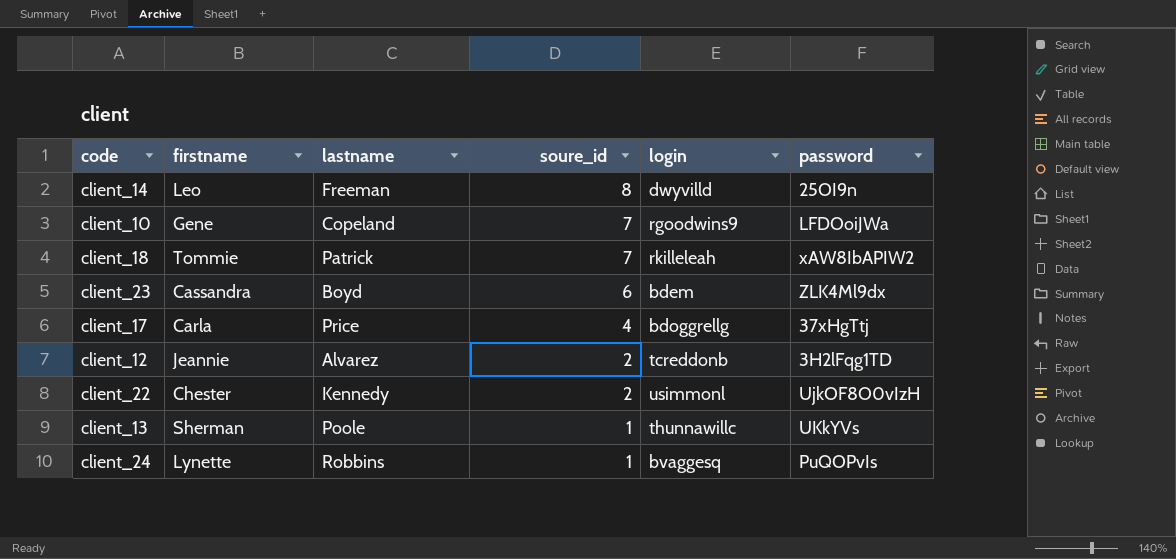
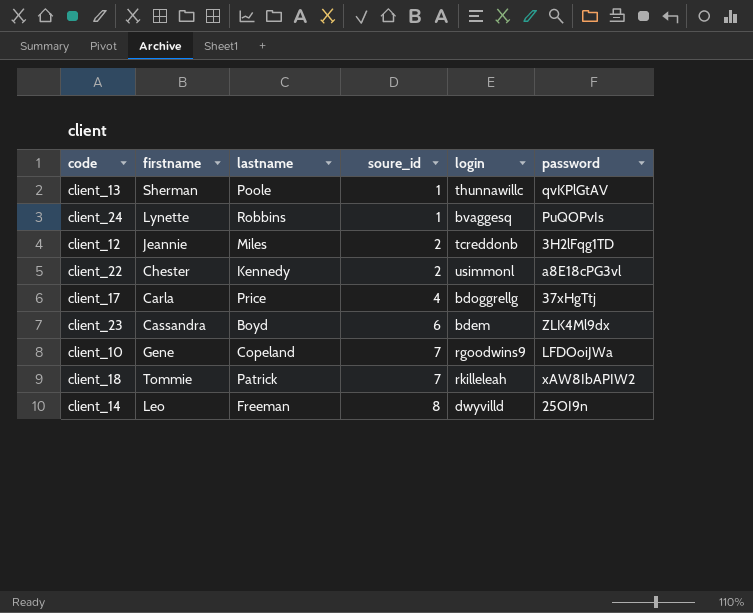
row order: soure_id descending -> soure_id ascending
client_13 | password: UKkYVs -> qvKPlGtAV
client_12 | lastname: Alvarez -> Miles
client_22 | password: UjkOF8O0vIzH -> a8E18cPG3vl

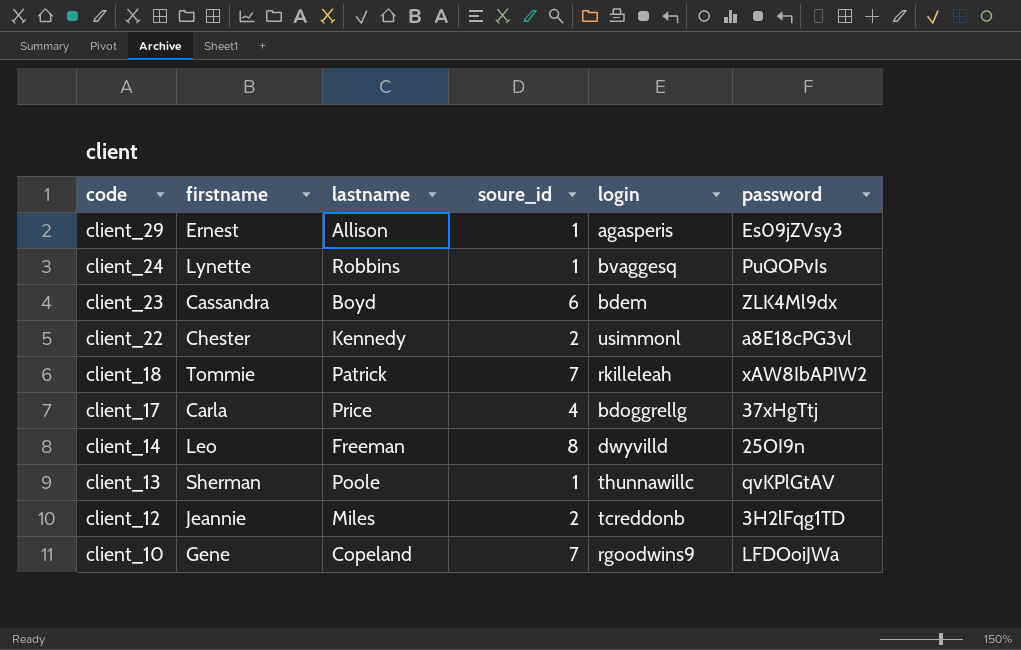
row order: soure_id ascending -> code descending
row client_29: none -> Ernest | Allison | 1 | agasperis | Es09jZVsy3

